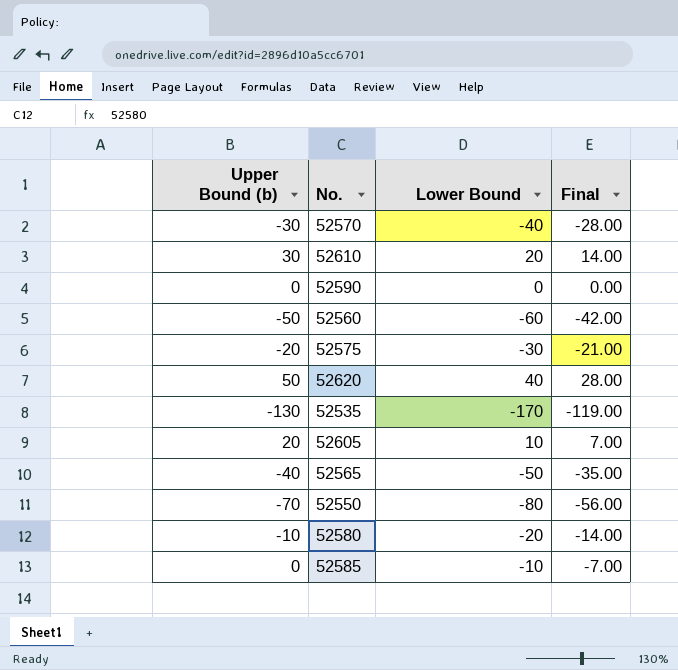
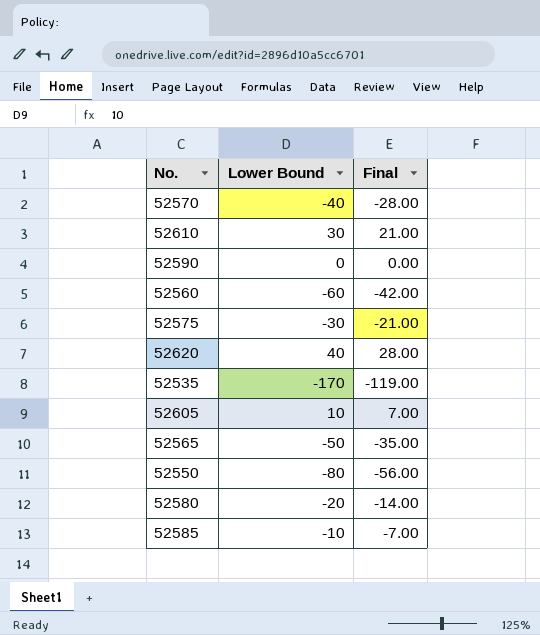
column Upper Bound (b) | position: 1 -> none
52610 | Lower Bound: 20 -> 30
52610 | Final: 14.00 -> 21.00

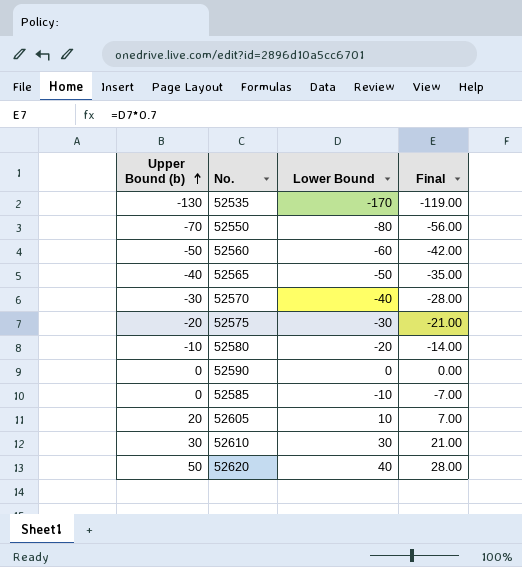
row order: none -> Upper Bound (b) ascending
column Upper Bound (b) | position: none -> 1

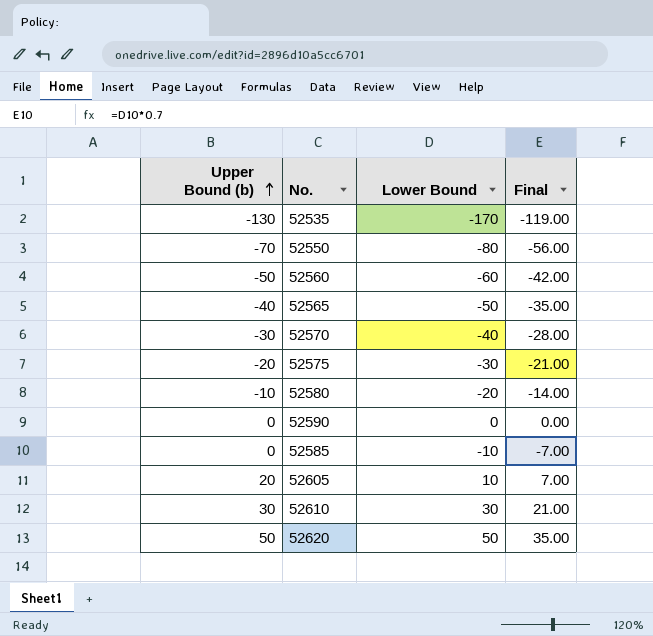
52620 | Lower Bound: 40 -> 50
52620 | Final: 28.00 -> 35.00

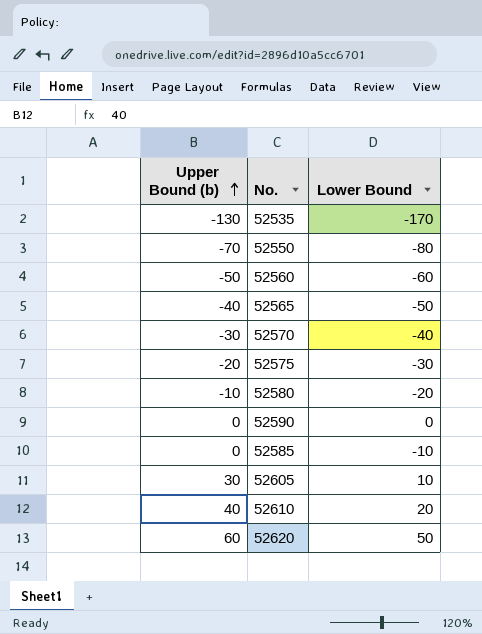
column Final | formula: [Lower Bound] * 0.7 -> none
52605 | Upper Bound (b): 20 -> 30
52610 | Upper Bound (b): 30 -> 40
52610 | Lower Bound: 30 -> 20
52620 | Upper Bound (b): 50 -> 60

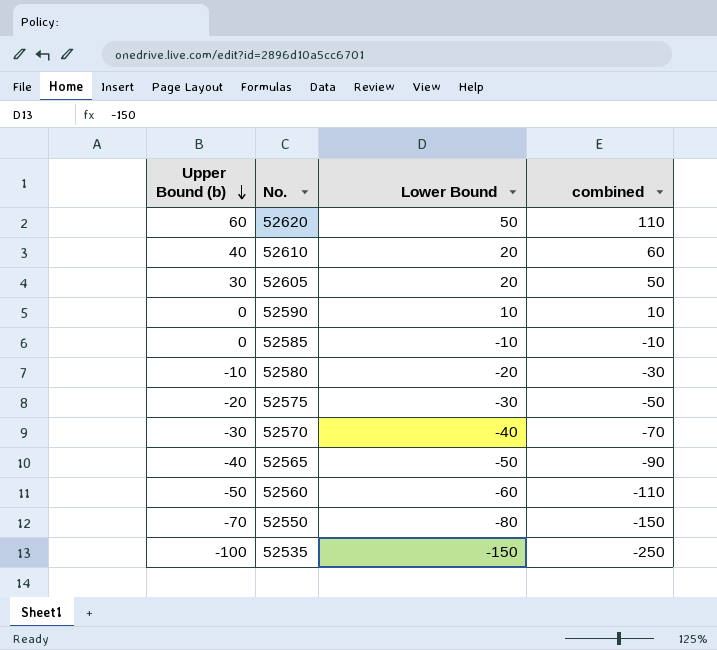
row order: Upper Bound (b) ascending -> Upper Bound (b) descending
column combined | formula: none -> [Upper Bound (b)] + [Lower Bound]
52605 | Lower Bound: 10 -> 20
52590 | Lower Bound: 0 -> 10
52535 | Upper Bound (b): -130 -> -100
52535 | Lower Bound: -170 -> -150

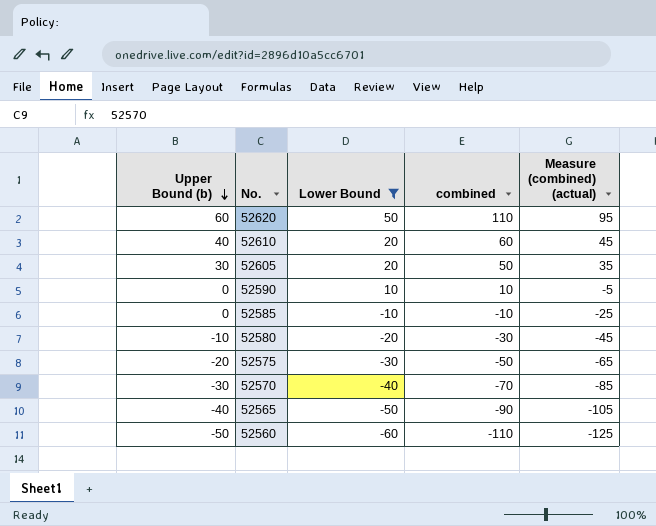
filter: none -> Lower Bound >= -60
column Measure (combined) (actual) | formula: none -> [combined] - 15

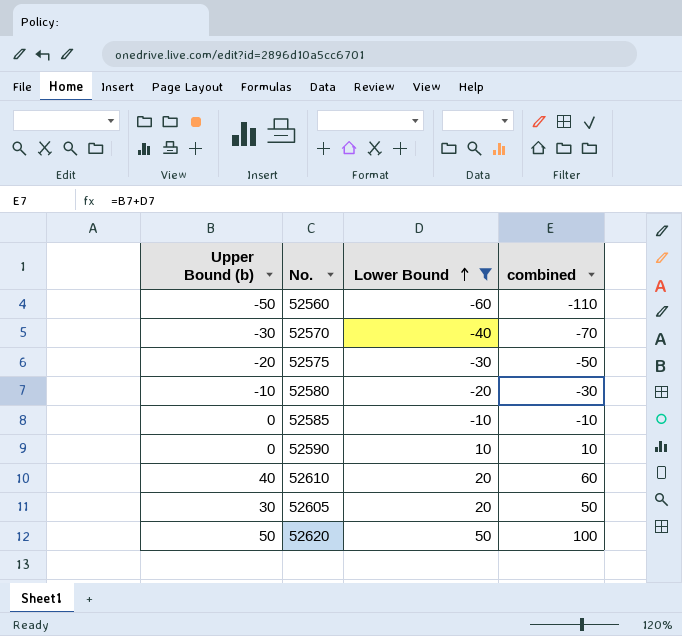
row order: Upper Bound (b) descending -> Lower Bound ascending
column Measure (combined) (actual) | formula: [combined] - 15 -> none
row 52565: -40 | -50 | -90 | -105 -> none
52620 | Upper Bound (b): 60 -> 50
52620 | combined: 110 -> 100

